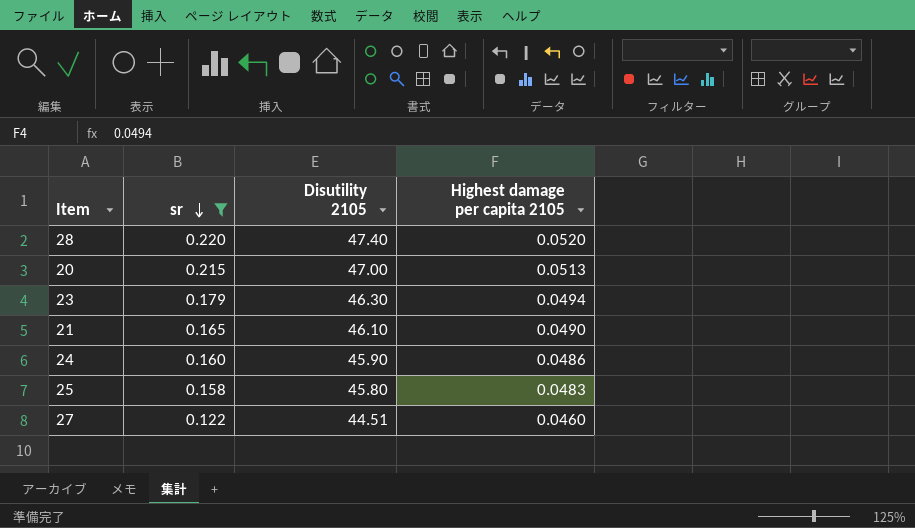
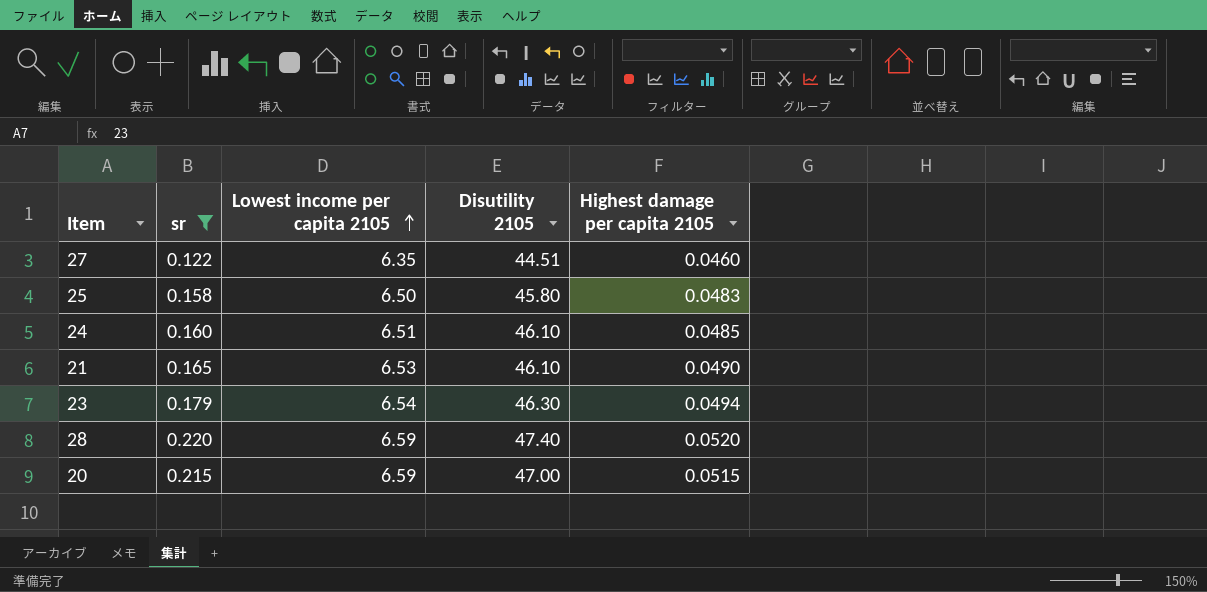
row order: sr descending -> Lowest income per capita 2105 ascending
column Lowest income per capita 2105 | position: none -> 3
24 | Disutility 2105: 45.90 -> 46.10
24 | Highest damage per capita 2105: 0.0486 -> 0.0485
20 | Highest damage per capita 2105: 0.0513 -> 0.0515

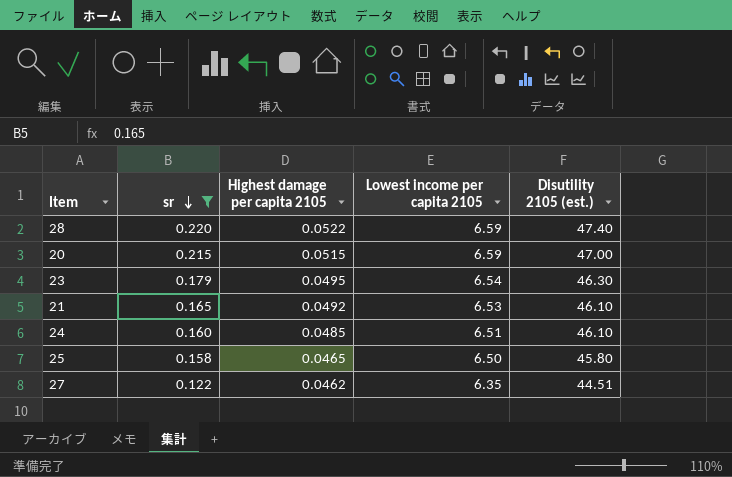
row order: Lowest income per capita 2105 ascending -> sr descending
column Highest damage per capita 2105 | position: 5 -> 3
column name: Disutility 2105 -> Disutility 2105 (est.)
28 | Highest damage per capita 2105: 0.0520 -> 0.0522
23 | Highest damage per capita 2105: 0.0494 -> 0.0495
21 | Highest damage per capita 2105: 0.0490 -> 0.0492
25 | Highest damage per capita 2105: 0.0483 -> 0.0465
27 | Highest damage per capita 2105: 0.0460 -> 0.0462

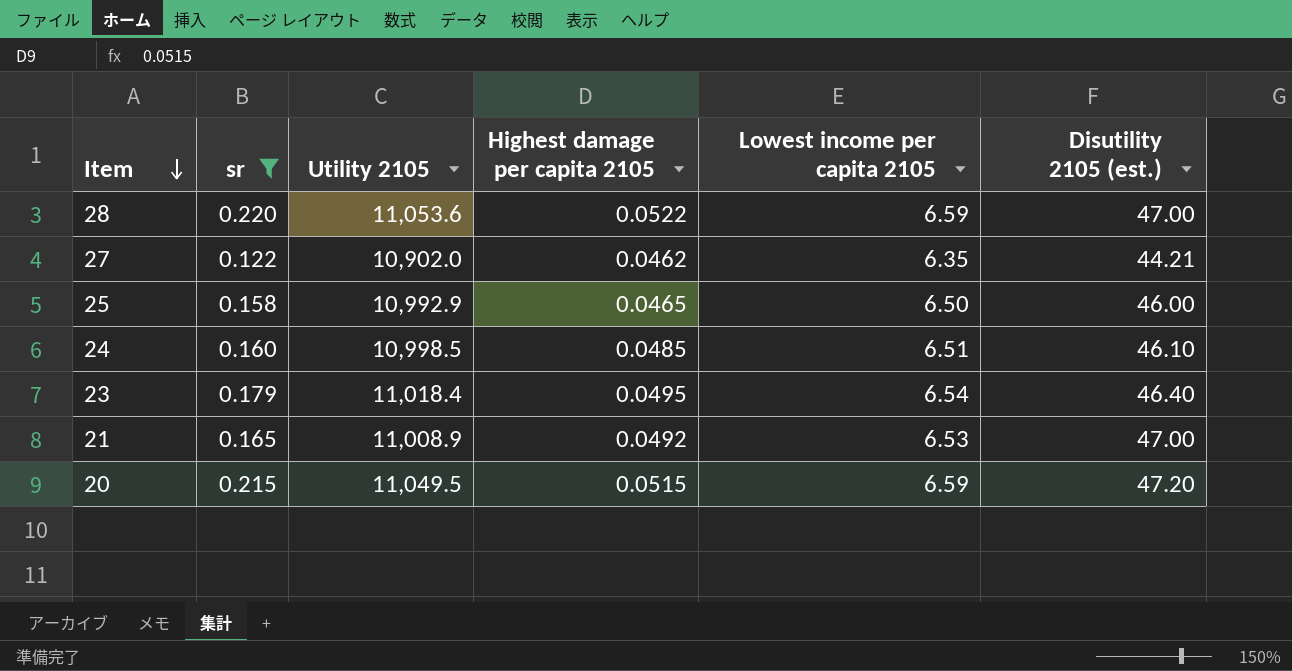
row order: sr descending -> Item descending
column Utility 2105 | position: none -> 3
28 | Disutility 2105 (est.): 47.40 -> 47.00
27 | Disutility 2105 (est.): 44.51 -> 44.21
25 | Disutility 2105 (est.): 45.80 -> 46.00
23 | Disutility 2105 (est.): 46.30 -> 46.40
21 | Disutility 2105 (est.): 46.10 -> 47.00
20 | Disutility 2105 (est.): 47.00 -> 47.20

